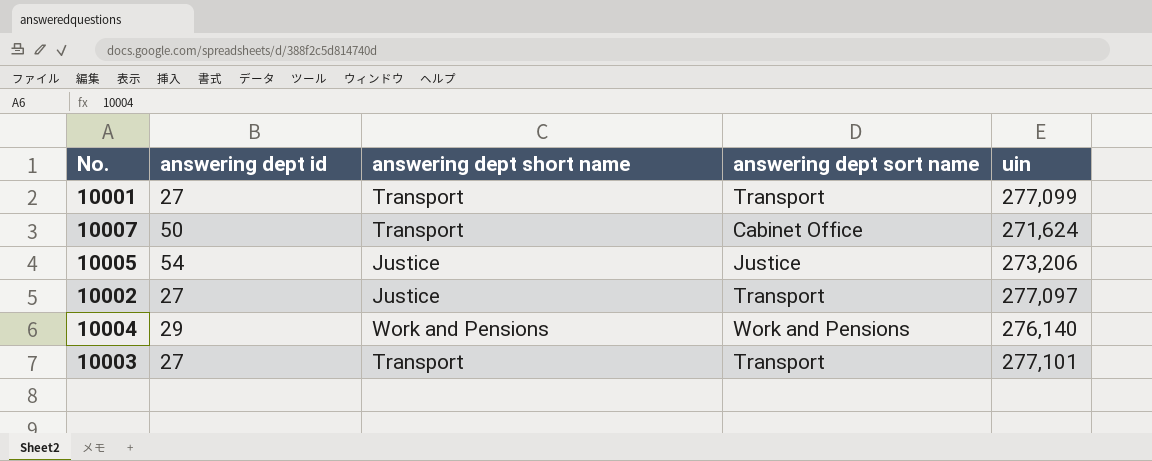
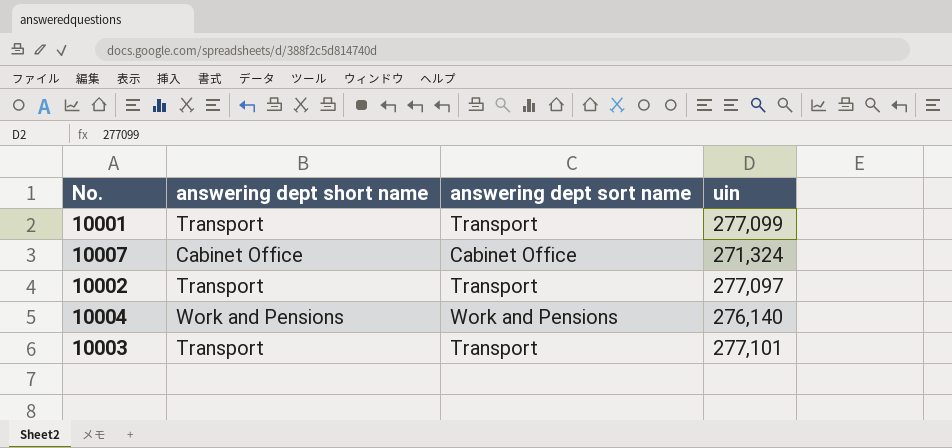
column answering dept id | position: 2 -> none
row 10005: 54 | Justice | Justice | 273,206 -> none
10007 | answering dept short name: Transport -> Cabinet Office
10007 | uin: 271,624 -> 271,324
10002 | answering dept short name: Justice -> Transport

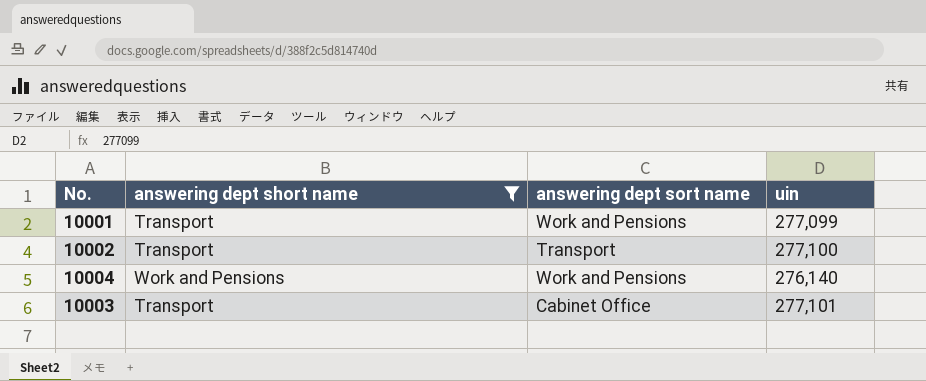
filter: none -> answering dept short name != Cabinet Office
10001 | answering dept sort name: Transport -> Work and Pensions
10002 | uin: 277,097 -> 277,100
10003 | answering dept sort name: Transport -> Cabinet Office

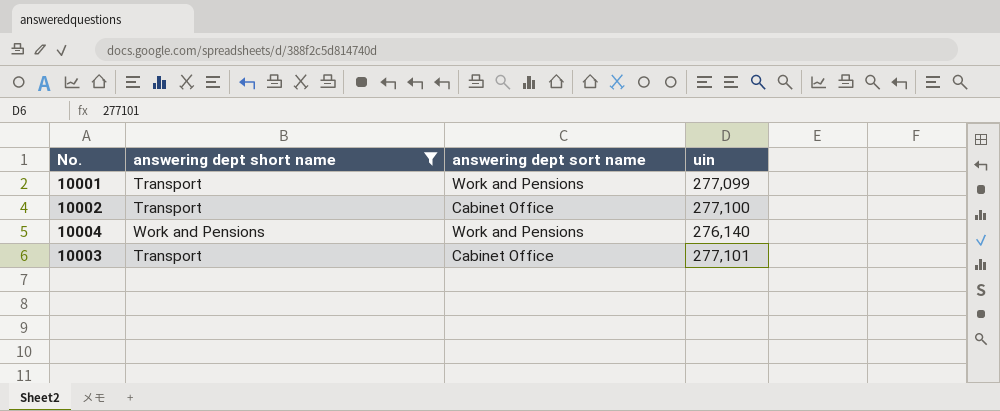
10002 | answering dept sort name: Transport -> Cabinet Office

